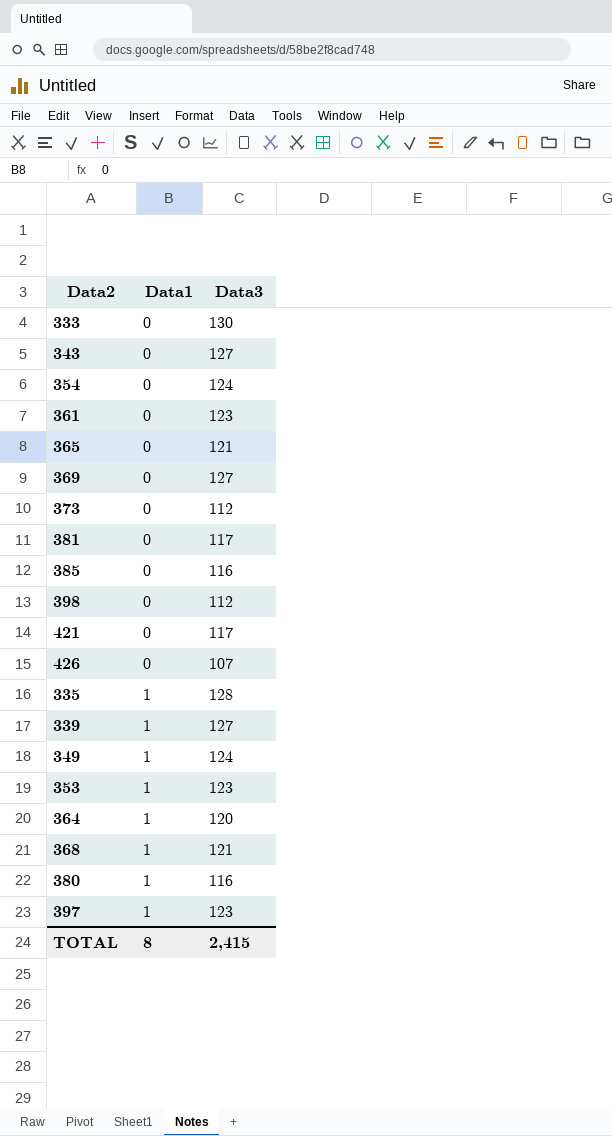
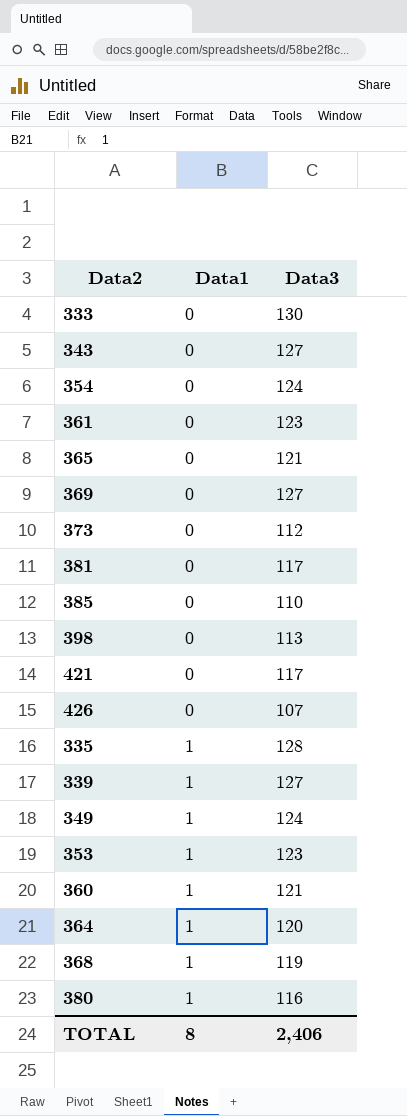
row 397: 1 | 123 -> none
385 | Data3: 116 -> 110
398 | Data3: 112 -> 113
row 360: none -> 1 | 121
368 | Data3: 121 -> 119
TOTAL | Data3: 2,415 -> 2,406

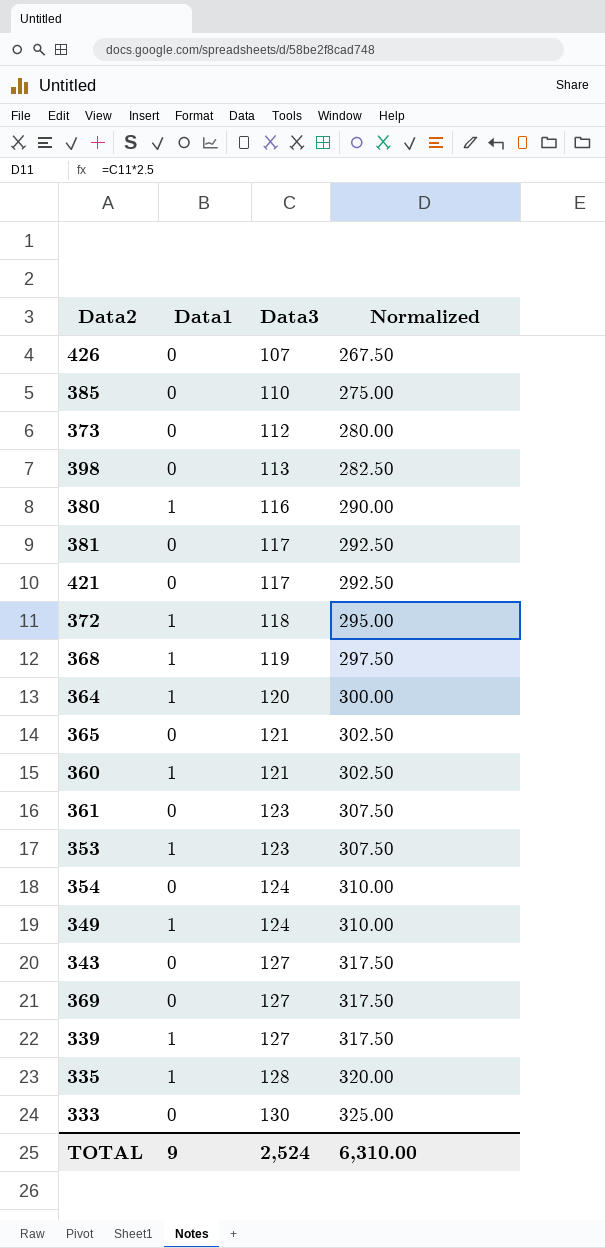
row order: Data1 ascending -> Data3 ascending
column Normalized | formula: none -> [Data3] * 2.5
row 372: none -> 1 | 118 | 295.00
TOTAL | Data1: 8 -> 9
TOTAL | Data3: 2,406 -> 2,524

